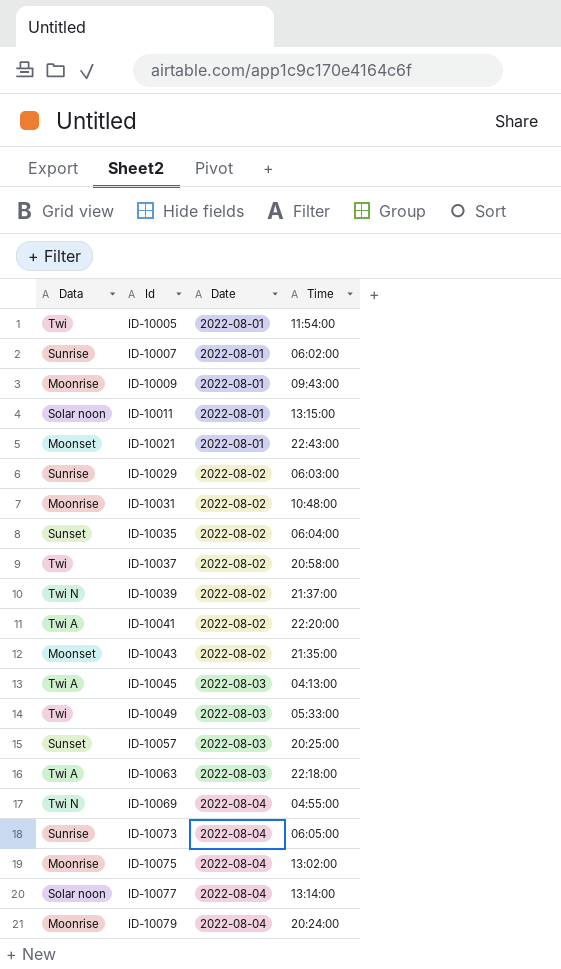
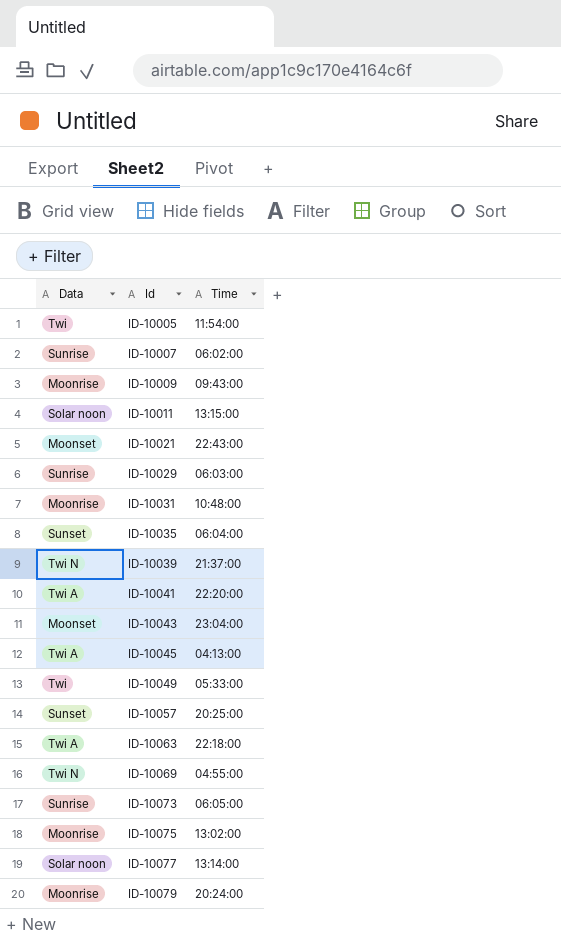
column Date | position: 3 -> none
row ID-10037: Twi | 2022-08-02 | 20:58:00 -> none
ID-10043 | Time: 21:35:00 -> 23:04:00

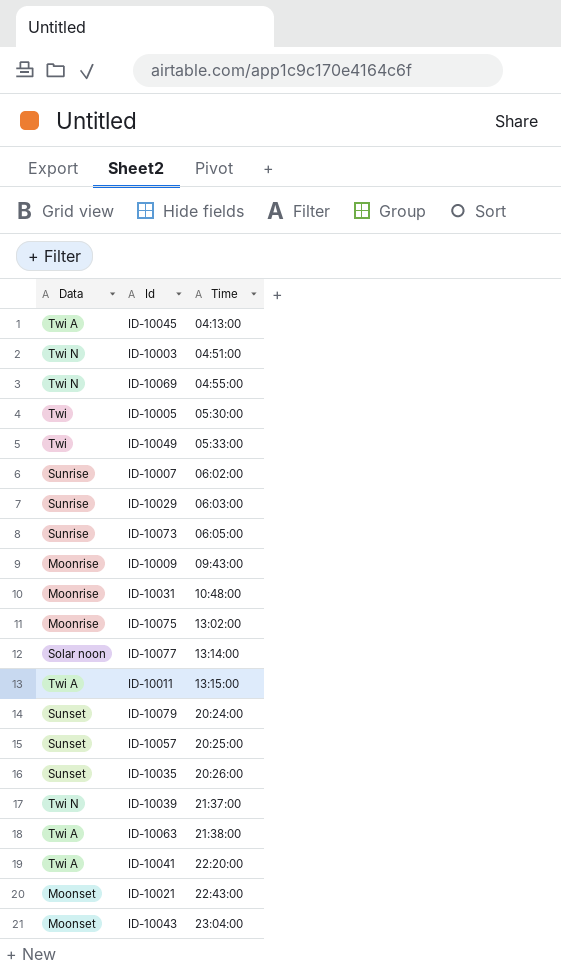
row order: Id ascending -> Time ascending
row ID-10003: none -> Twi N | 04:51:00
ID-10005 | Time: 11:54:00 -> 05:30:00
ID-10011 | Data: Solar noon -> Twi A
ID-10079 | Data: Moonrise -> Sunset
ID-10035 | Time: 06:04:00 -> 20:26:00
ID-10063 | Time: 22:18:00 -> 21:38:00

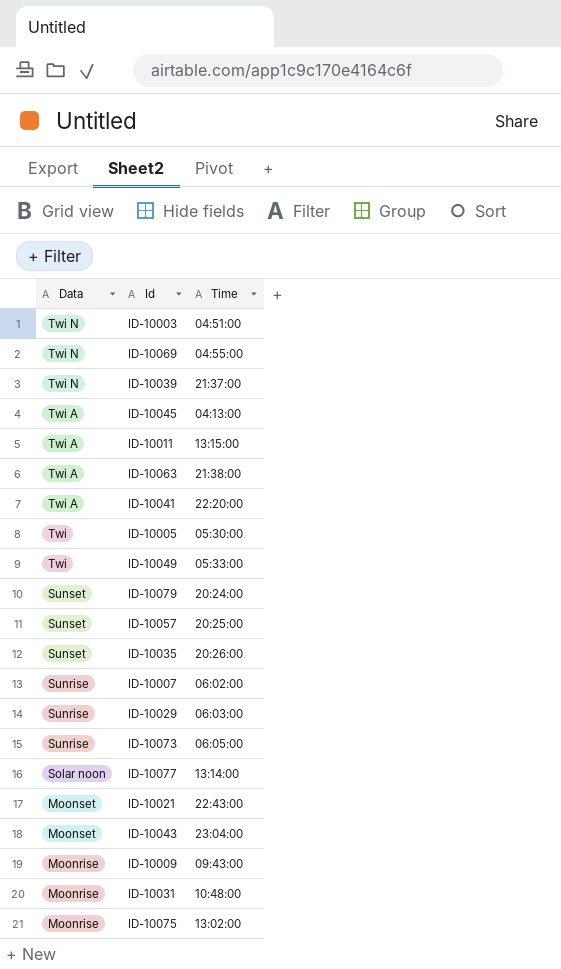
row order: Time ascending -> Data descending

